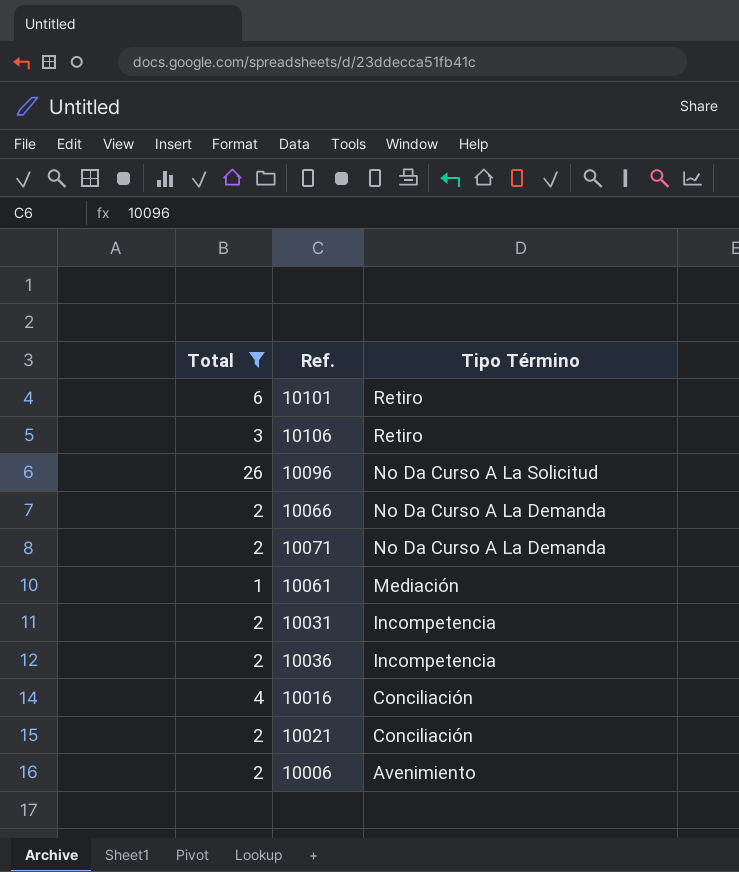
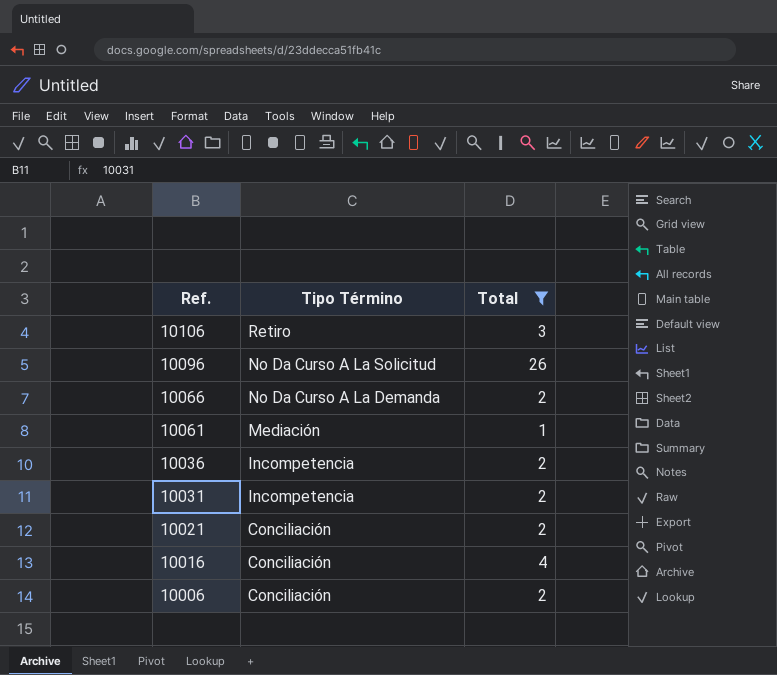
row order: Tipo Término descending -> Ref. descending
column Total | position: 1 -> 3
row 10101: 6 | Retiro -> none
row 10071: 2 | No Da Curso A La Demanda -> none
10006 | Tipo Término: Avenimiento -> Conciliación

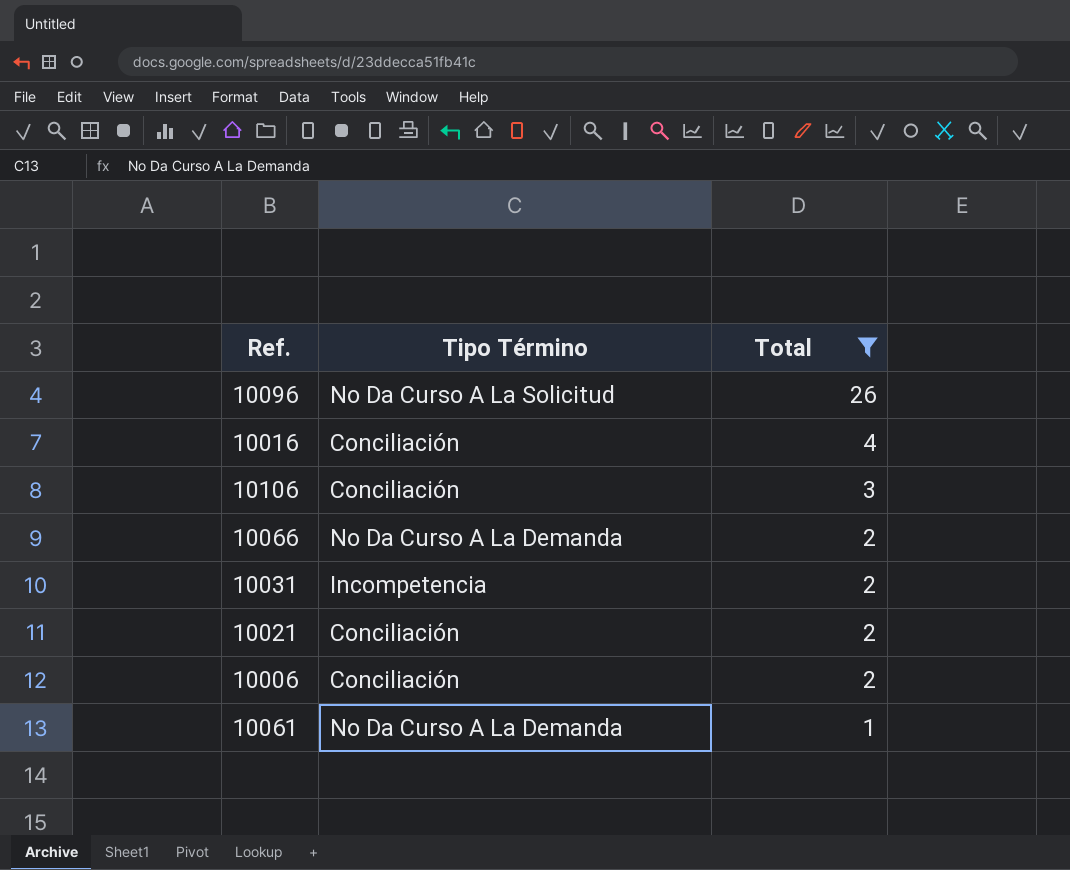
row order: Ref. descending -> Total descending
row 10036: Incompetencia | 2 -> none
10106 | Tipo Término: Retiro -> Conciliación
10061 | Tipo Término: Mediación -> No Da Curso A La Demanda

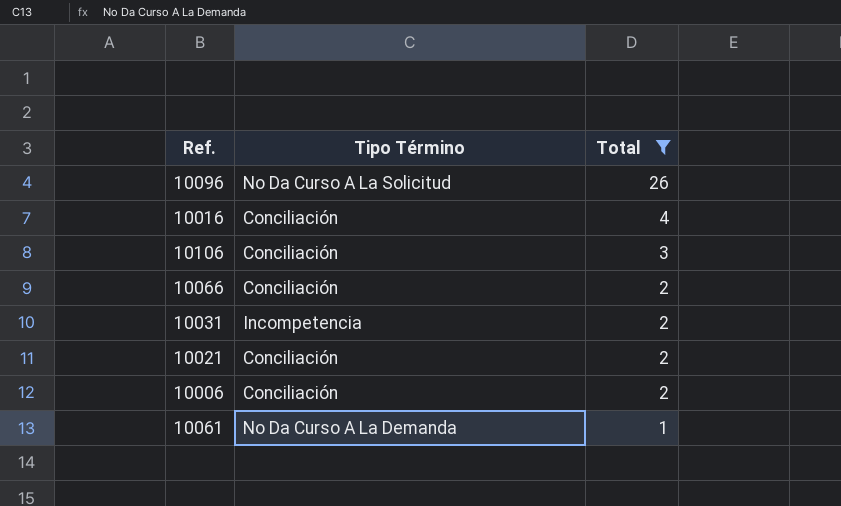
10066 | Tipo Término: No Da Curso A La Demanda -> Conciliación

